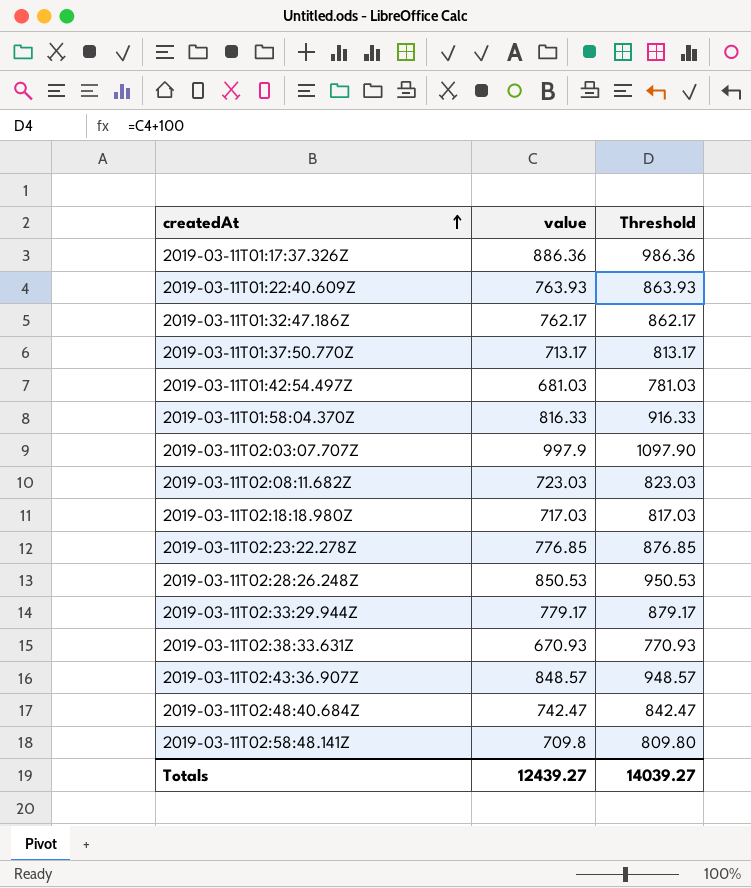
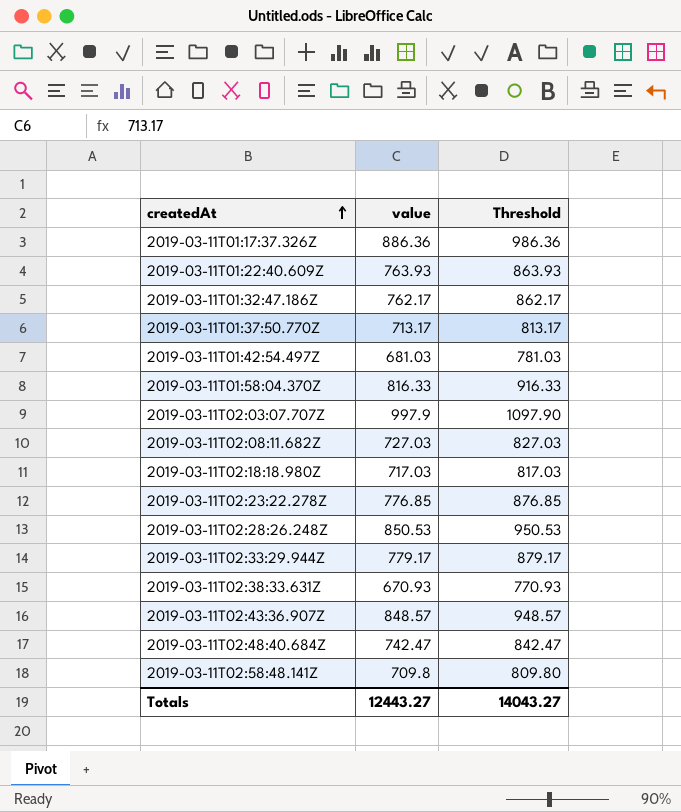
2019-03-11T02:08:11.682Z | value: 723.03 -> 727.03
2019-03-11T02:08:11.682Z | Threshold: 823.03 -> 827.03
Totals | value: 12439.27 -> 12443.27
Totals | Threshold: 14039.27 -> 14043.27

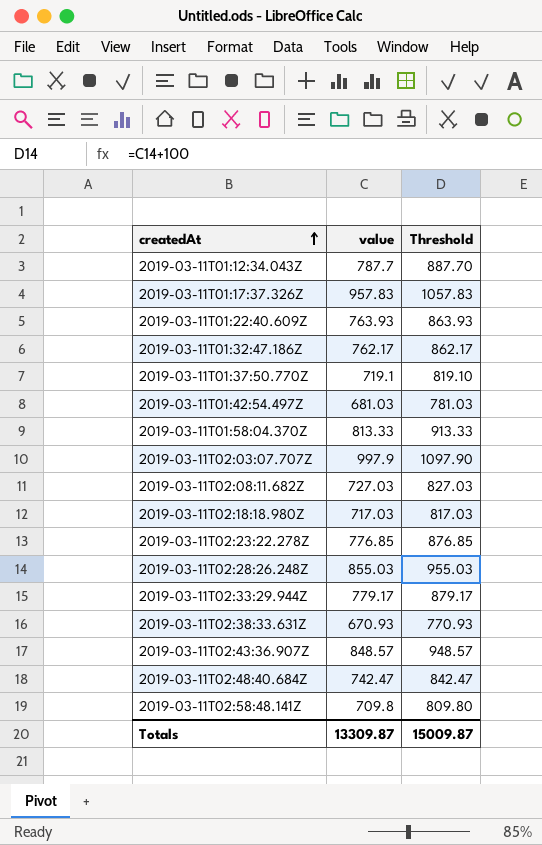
row 2019-03-11T01:12:34.043Z: none -> 787.7 | 887.70
2019-03-11T01:17:37.326Z | value: 886.36 -> 957.83
2019-03-11T01:17:37.326Z | Threshold: 986.36 -> 1057.83
2019-03-11T01:37:50.770Z | value: 713.17 -> 719.1
2019-03-11T01:37:50.770Z | Threshold: 813.17 -> 819.10
2019-03-11T01:58:04.370Z | value: 816.33 -> 813.33
2019-03-11T01:58:04.370Z | Threshold: 916.33 -> 913.33
2019-03-11T02:28:26.248Z | value: 850.53 -> 855.03
2019-03-11T02:28:26.248Z | Threshold: 950.53 -> 955.03
Totals | value: 12443.27 -> 13309.87
Totals | Threshold: 14043.27 -> 15009.87

